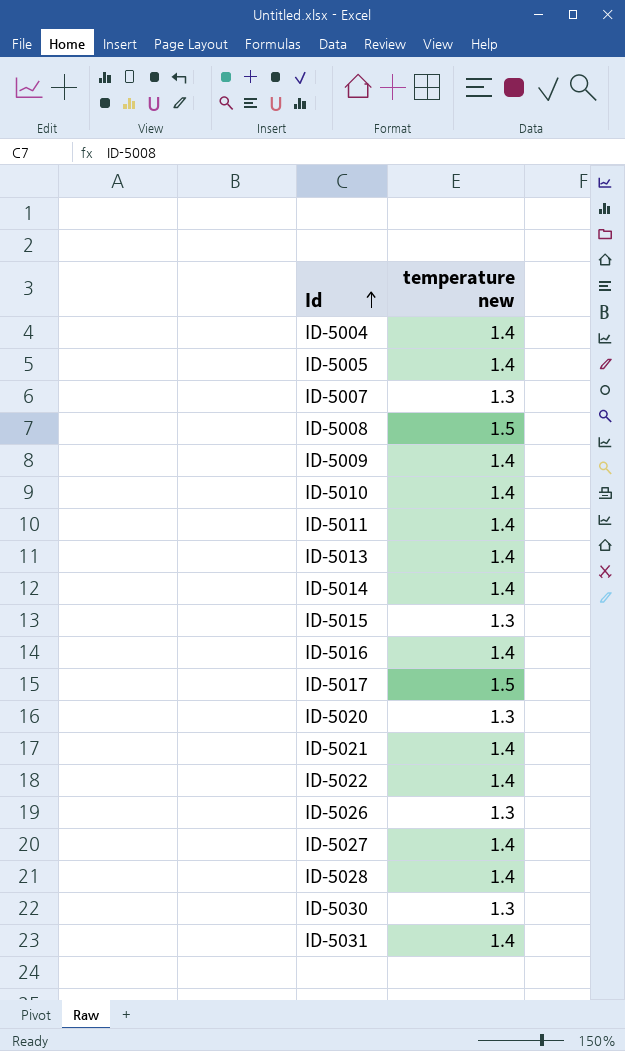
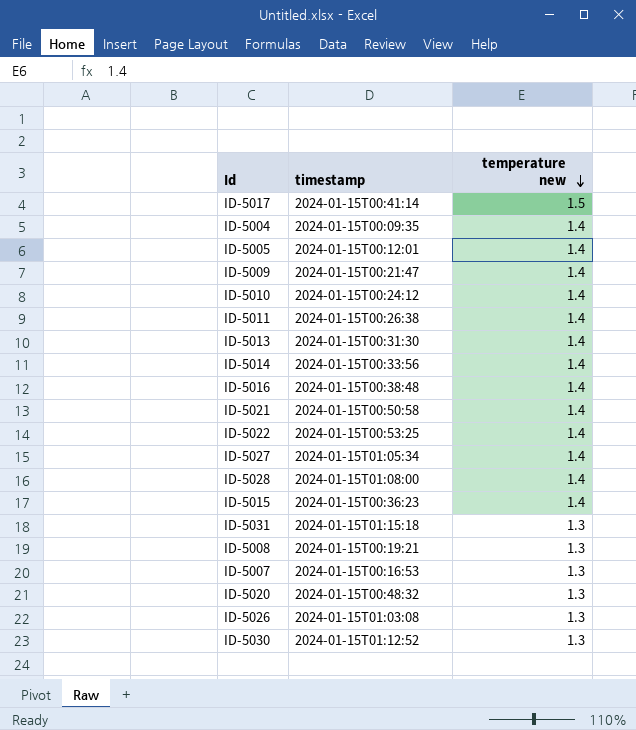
row order: Id ascending -> temperature new descending
column timestamp | position: none -> 2
ID-5015 | temperature new: 1.3 -> 1.4
ID-5031 | temperature new: 1.4 -> 1.3
ID-5008 | temperature new: 1.5 -> 1.3

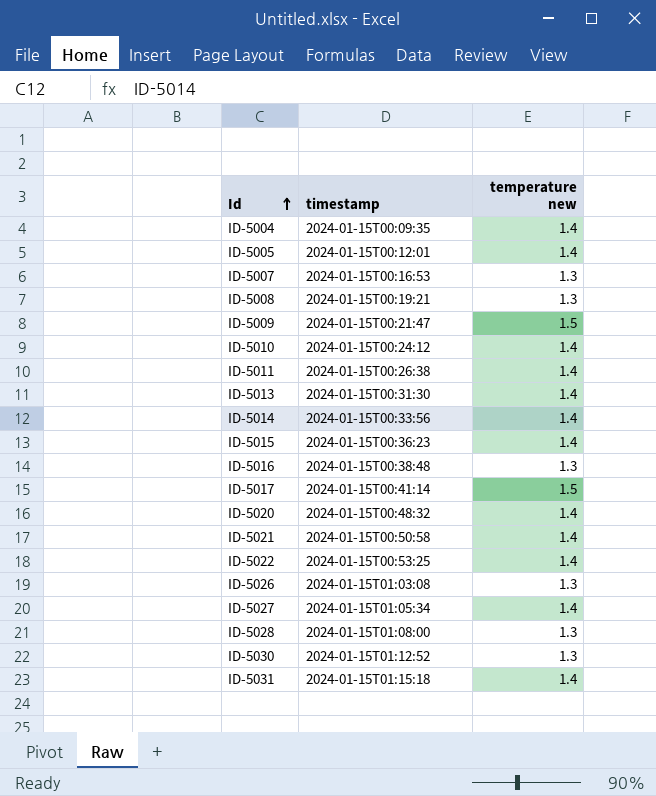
row order: temperature new descending -> Id ascending
ID-5009 | temperature new: 1.4 -> 1.5
ID-5016 | temperature new: 1.4 -> 1.3
ID-5020 | temperature new: 1.3 -> 1.4
ID-5028 | temperature new: 1.4 -> 1.3
ID-5031 | temperature new: 1.3 -> 1.4

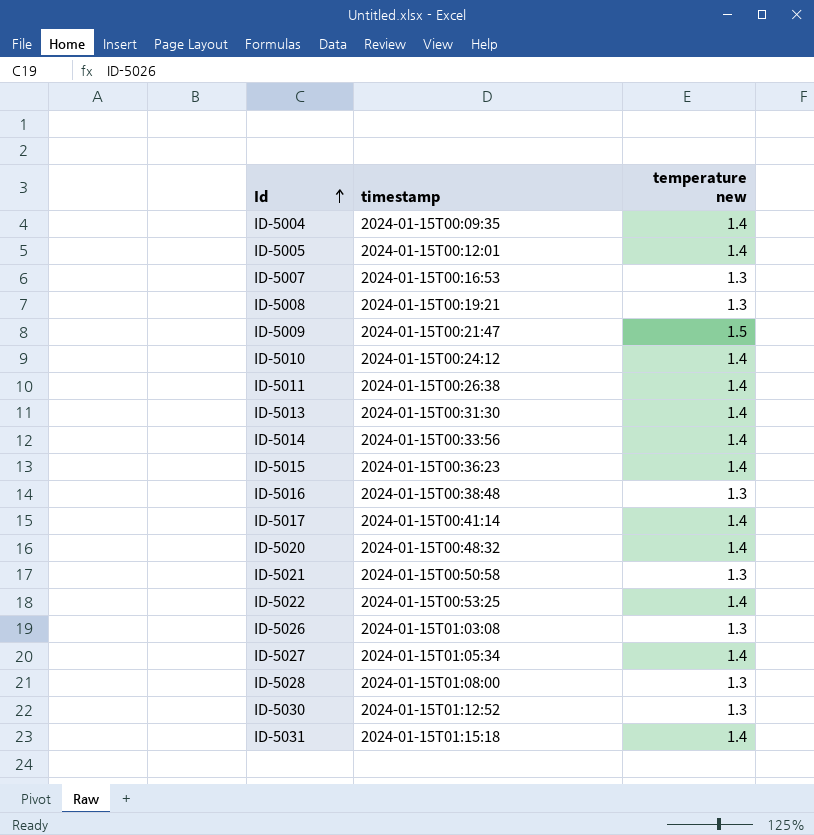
ID-5017 | temperature new: 1.5 -> 1.4
ID-5021 | temperature new: 1.4 -> 1.3

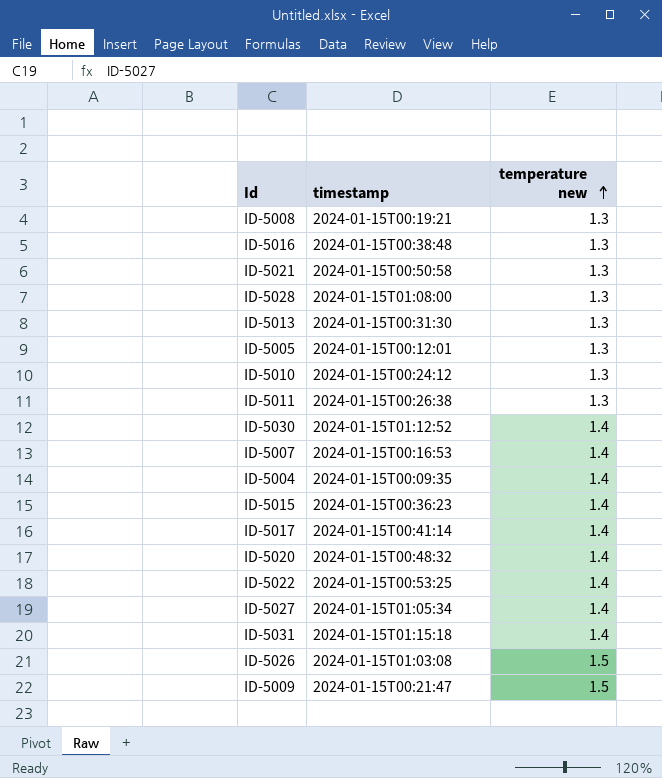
row order: Id ascending -> temperature new ascending
row ID-5014: 2024-01-15T00:33:56 | 1.4 -> none
ID-5013 | temperature new: 1.4 -> 1.3
ID-5005 | temperature new: 1.4 -> 1.3
ID-5010 | temperature new: 1.4 -> 1.3
ID-5011 | temperature new: 1.4 -> 1.3
ID-5030 | temperature new: 1.3 -> 1.4
ID-5007 | temperature new: 1.3 -> 1.4
ID-5026 | temperature new: 1.3 -> 1.5

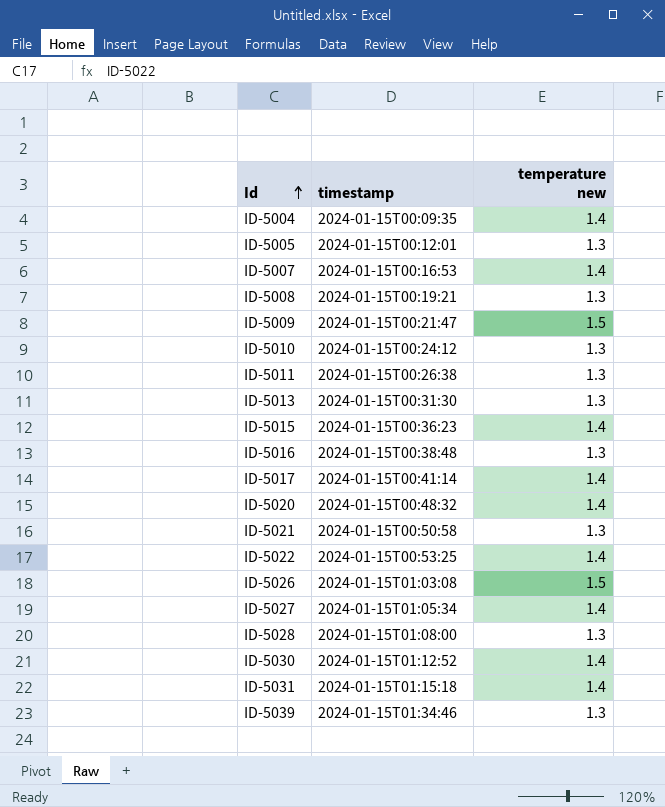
row order: temperature new ascending -> Id ascending
row ID-5039: none -> 2024-01-15T01:34:46 | 1.3

